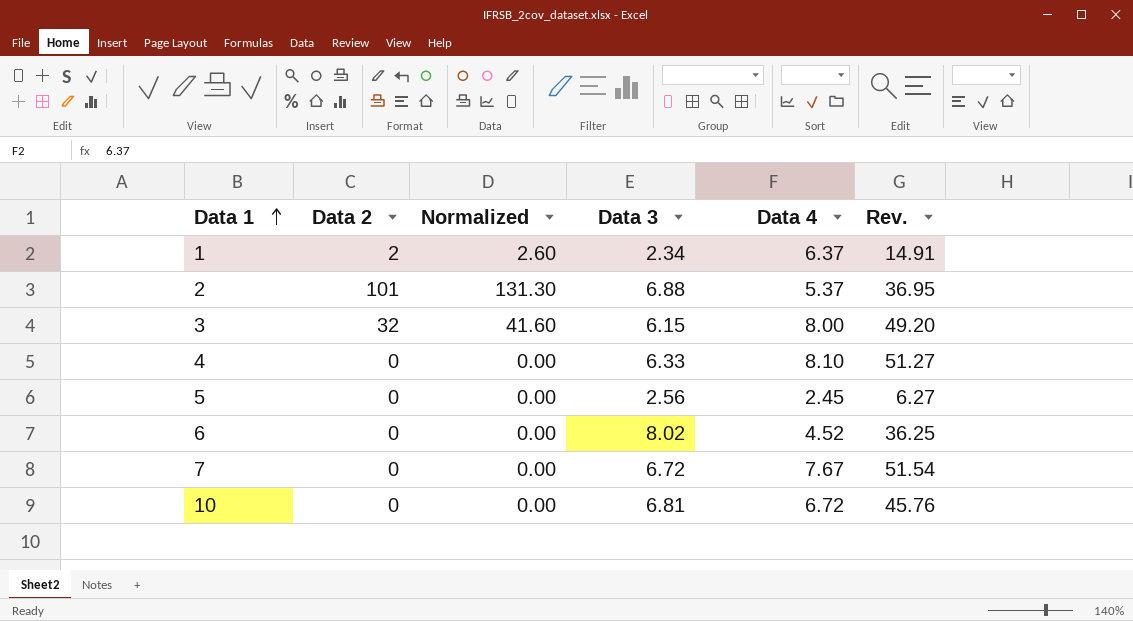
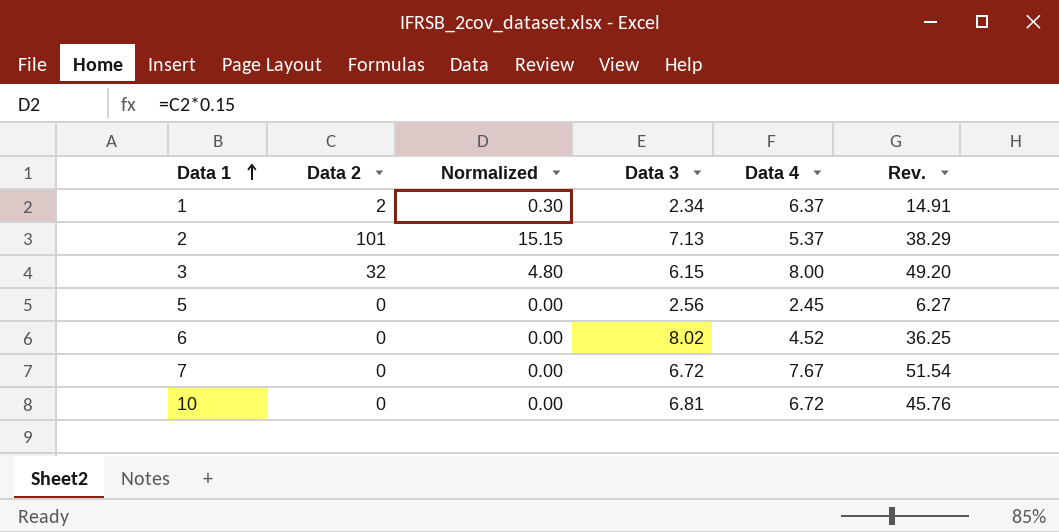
column Normalized | formula: [Data 2] * 1.3 -> [Data 2] * 0.15
row 4: 0 | 0.00 | 6.33 | 8.10 | 51.27 -> none
2 | Data 3: 6.88 -> 7.13
2 | Rev.: 36.95 -> 38.29

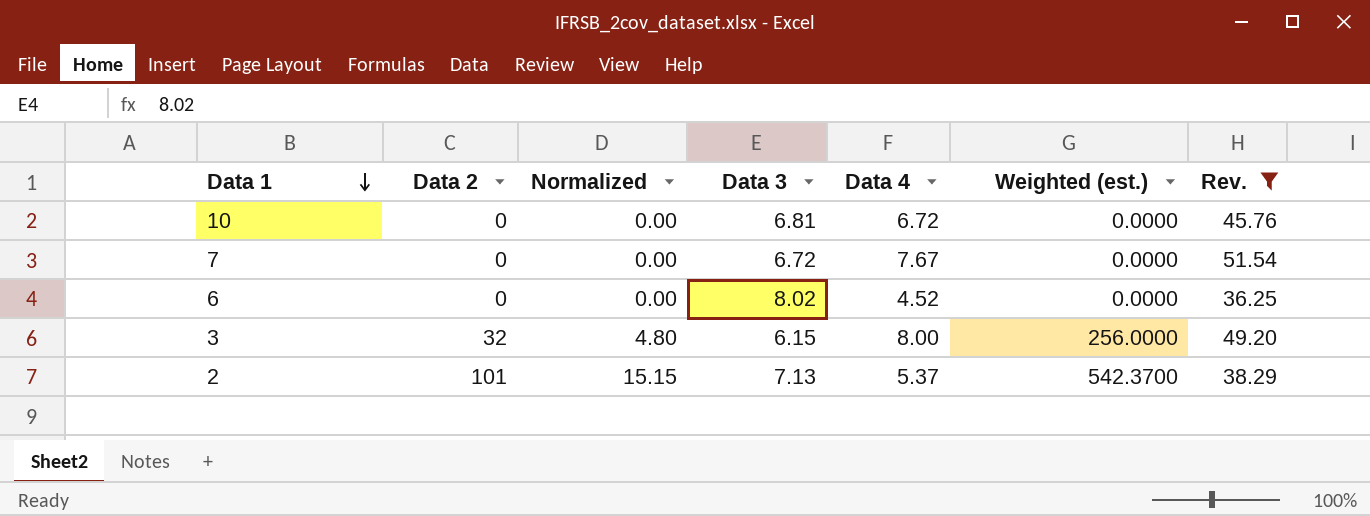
filter: none -> Rev. >= 36.25
row order: Data 1 ascending -> Data 1 descending
column Weighted (est.) | formula: none -> [Data 2] * [Data 4]

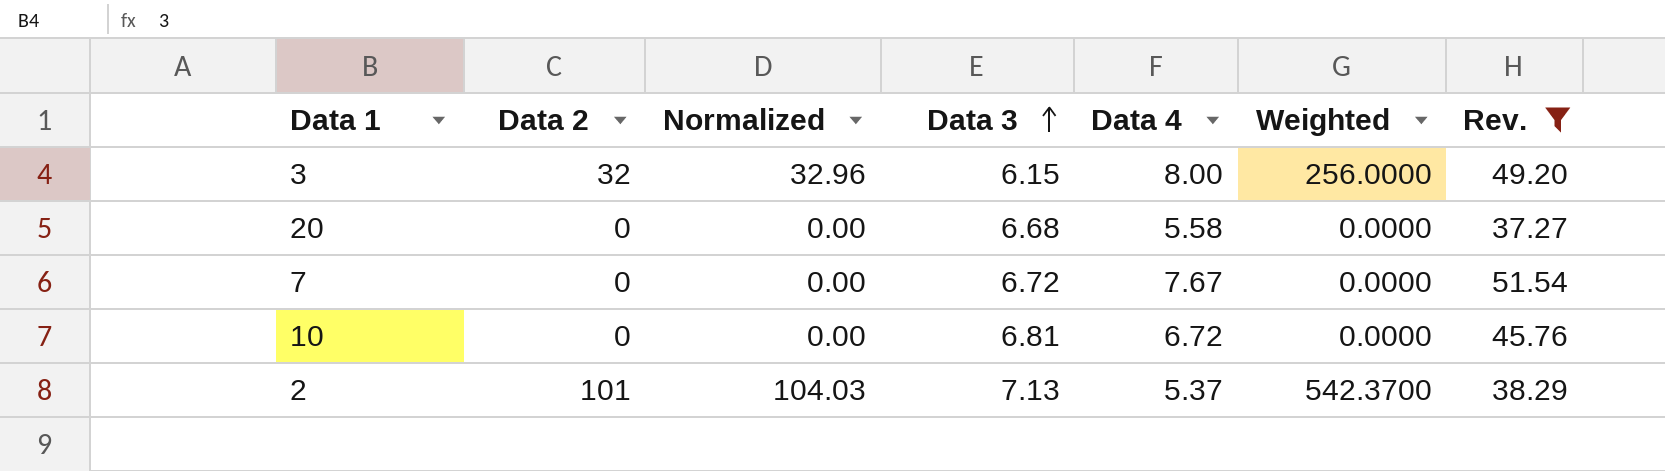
row order: Data 1 descending -> Data 3 ascending
column Normalized | formula: [Data 2] * 0.15 -> [Data 2] * 1.03
column name: Weighted (est.) -> Weighted
row 6: 0 | 0.00 | 8.02 | 4.52 | 0.0000 | 36.25 -> none
row 20: none -> 0 | 0.00 | 6.68 | 5.58 | 0.0000 | 37.27

